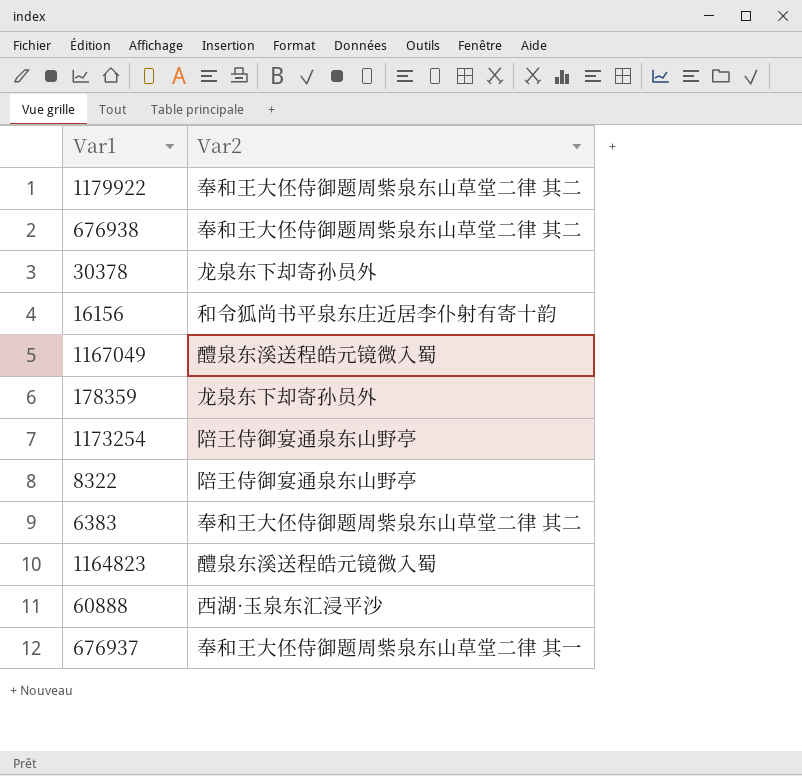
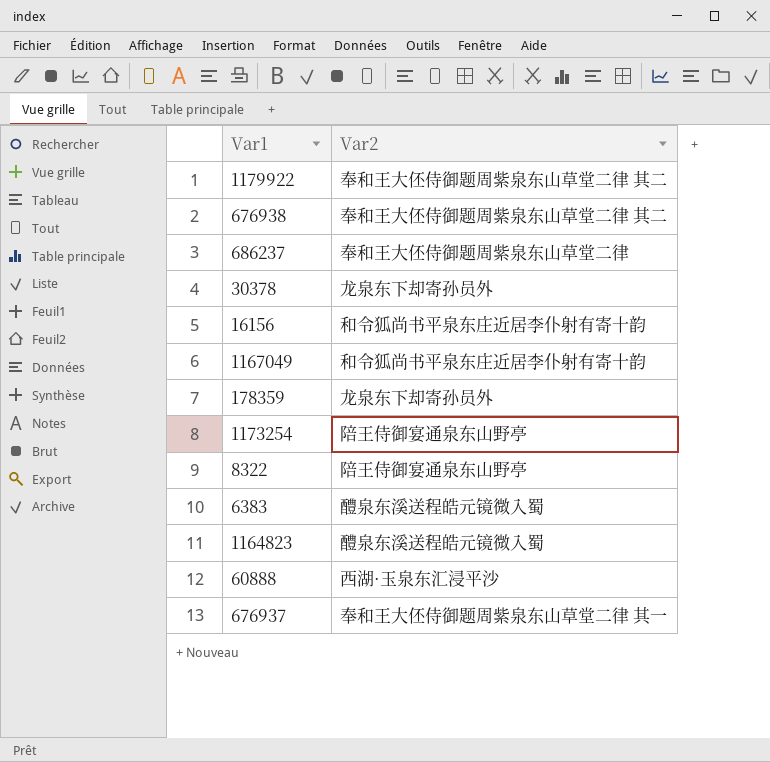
row 686237: none -> 奉和王大伾侍御题周紫泉东山草堂二律
1167049 | Var2: 醴泉东溪送程皓元镜微入蜀 -> 和令狐尚书平泉东庄近居李仆射有寄十韵
6383 | Var2: 奉和王大伾侍御题周紫泉东山草堂二律 其二 -> 醴泉东溪送程皓元镜微入蜀

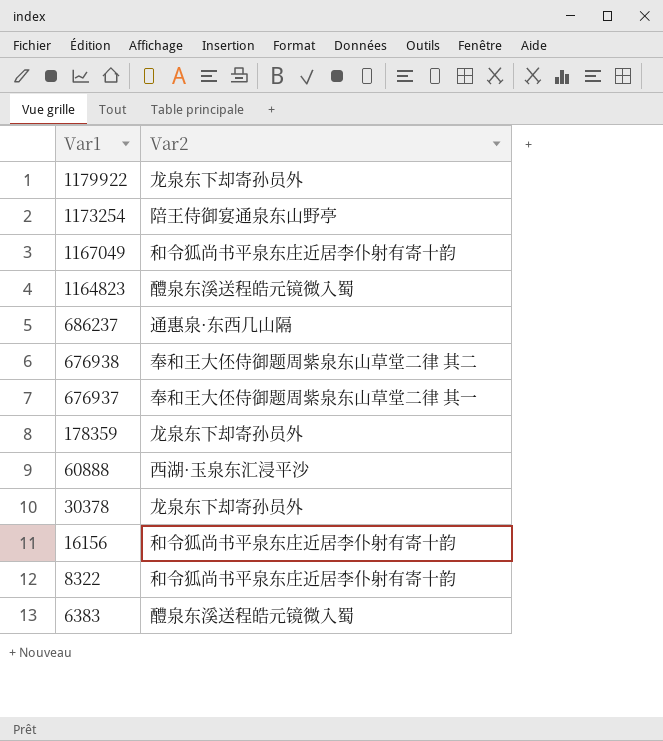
row order: none -> Var1 descending
1179922 | Var2: 奉和王大伾侍御题周紫泉东山草堂二律 其二 -> 龙泉东下却寄孙员外
686237 | Var2: 奉和王大伾侍御题周紫泉东山草堂二律 -> 通惠泉·东西几山隔
8322 | Var2: 陪王侍御宴通泉东山野亭 -> 和令狐尚书平泉东庄近居李仆射有寄十韵

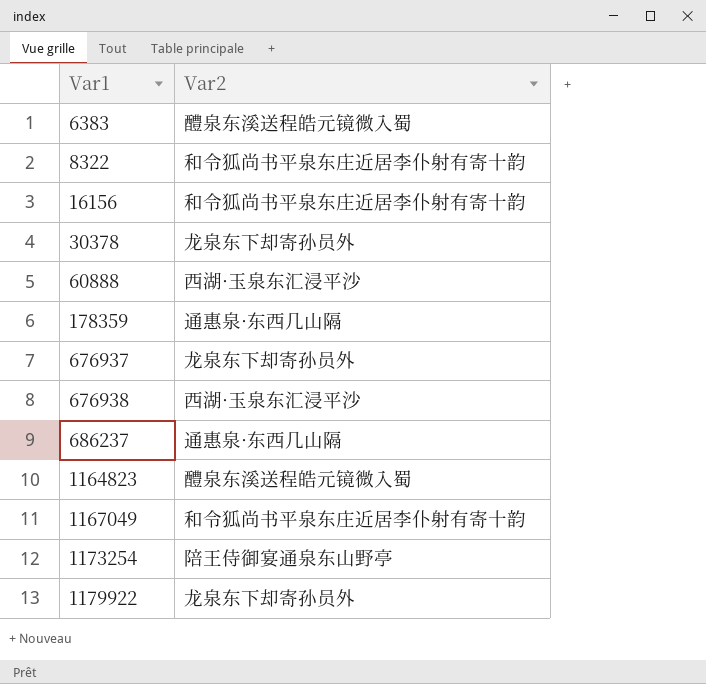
row order: Var1 descending -> Var1 ascending
178359 | Var2: 龙泉东下却寄孙员外 -> 通惠泉·东西几山隔
676937 | Var2: 奉和王大伾侍御题周紫泉东山草堂二律 其一 -> 龙泉东下却寄孙员外
676938 | Var2: 奉和王大伾侍御题周紫泉东山草堂二律 其二 -> 西湖·玉泉东汇浸平沙

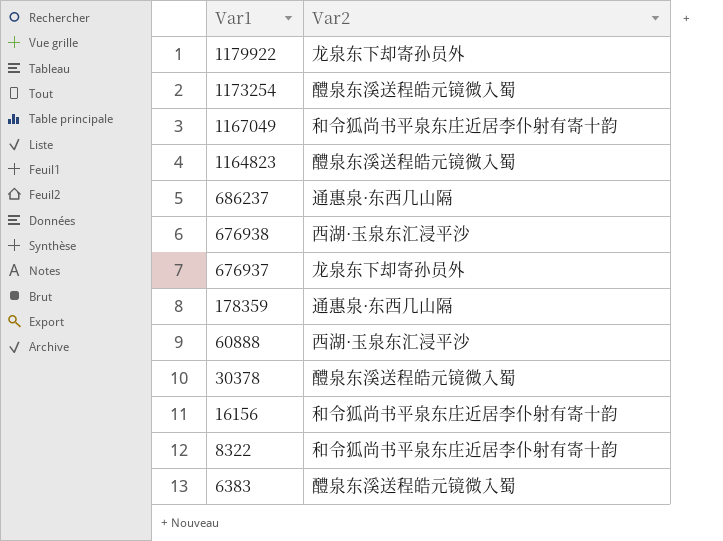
row order: Var1 ascending -> Var1 descending
1173254 | Var2: 陪王侍御宴通泉东山野亭 -> 醴泉东溪送程皓元镜微入蜀
30378 | Var2: 龙泉东下却寄孙员外 -> 醴泉东溪送程皓元镜微入蜀

